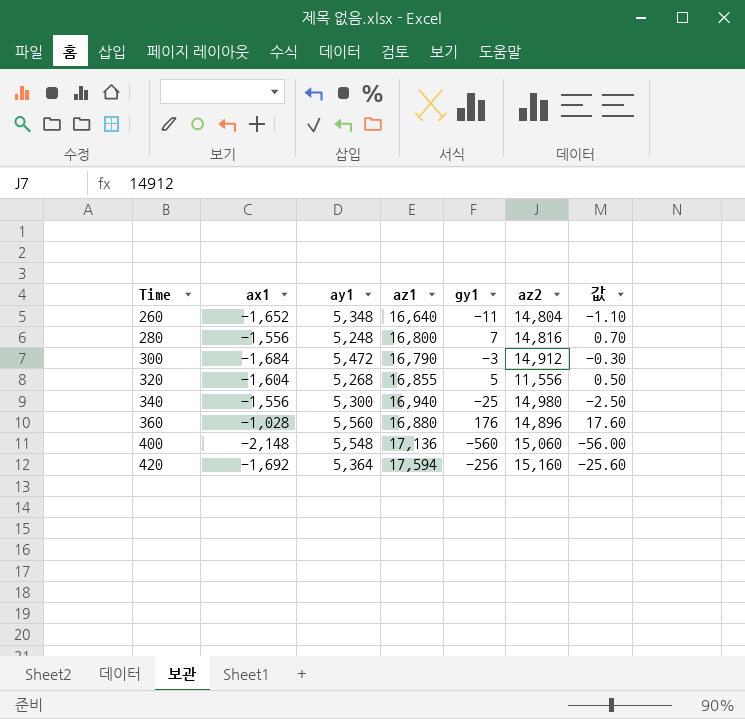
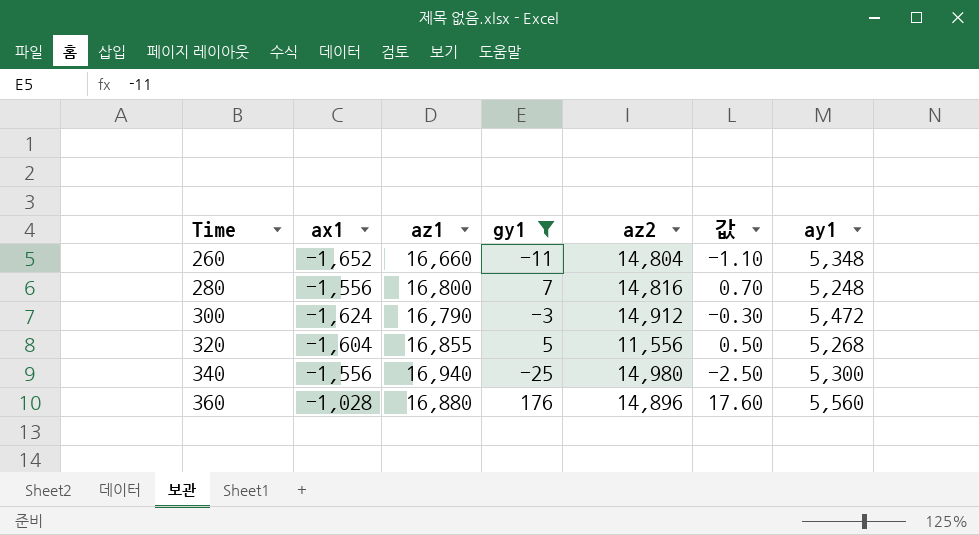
filter: none -> gy1 >= -25
column ay1 | position: 3 -> 7
260 | az1: 16,640 -> 16,660
300 | ax1: -1,684 -> -1,624

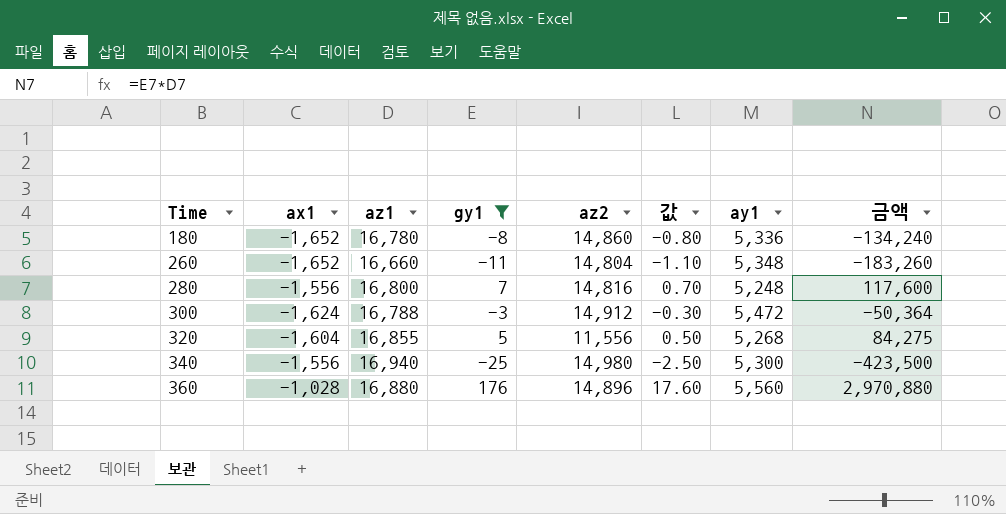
column 금액 | formula: none -> [az1] * [gy1]
row 180: none -> -1,652 | 16,780 | -8 | 14,860 | -0.80 | 5,336 | -134,240
300 | az1: 16,790 -> 16,788

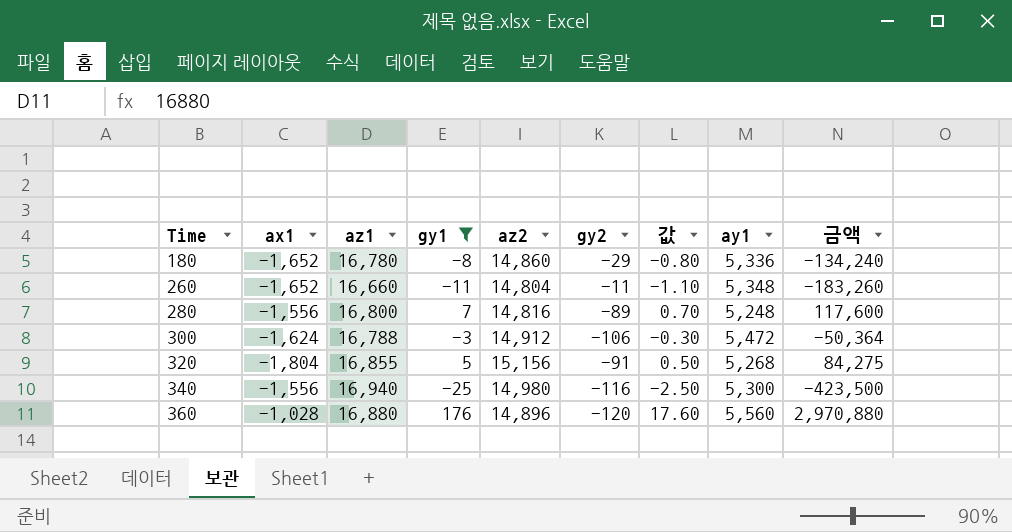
column gy2 | position: none -> 6
320 | ax1: -1,604 -> -1,804
320 | az2: 11,556 -> 15,156

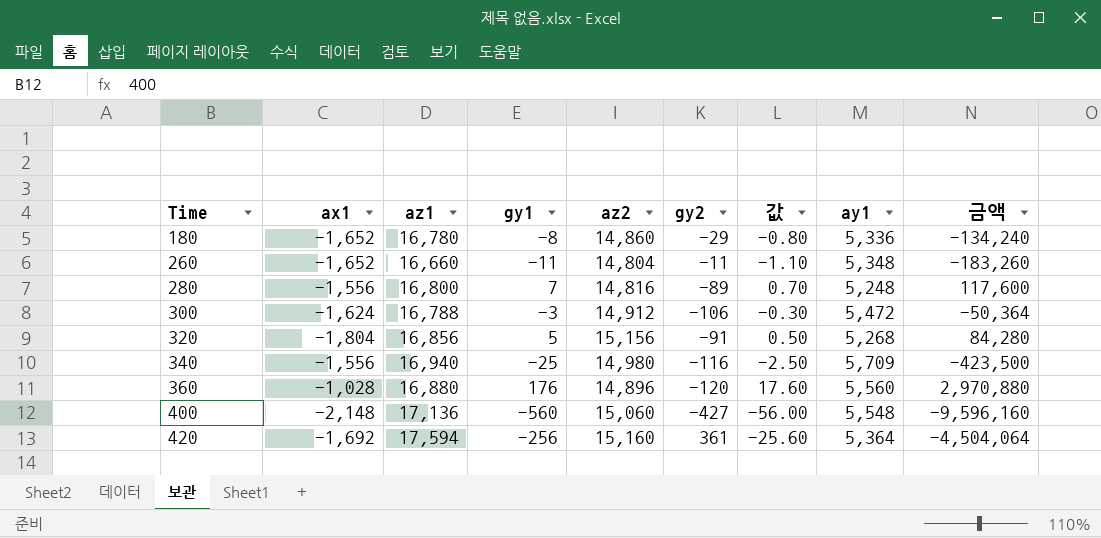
filter: gy1 >= -25 -> none
320 | az1: 16,855 -> 16,856
320 | 금액: 84,275 -> 84,280
340 | ay1: 5,300 -> 5,709

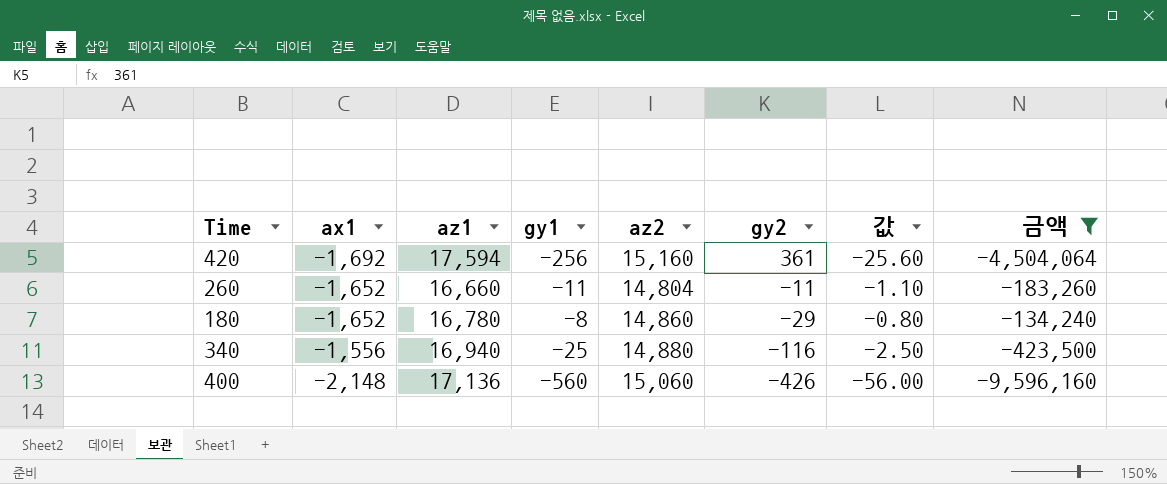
filter: none -> 금액 <= -134,240
row order: Time ascending -> gy2 descending
column ay1 | position: 8 -> none
340 | az2: 14,980 -> 14,880
400 | gy2: -427 -> -426

